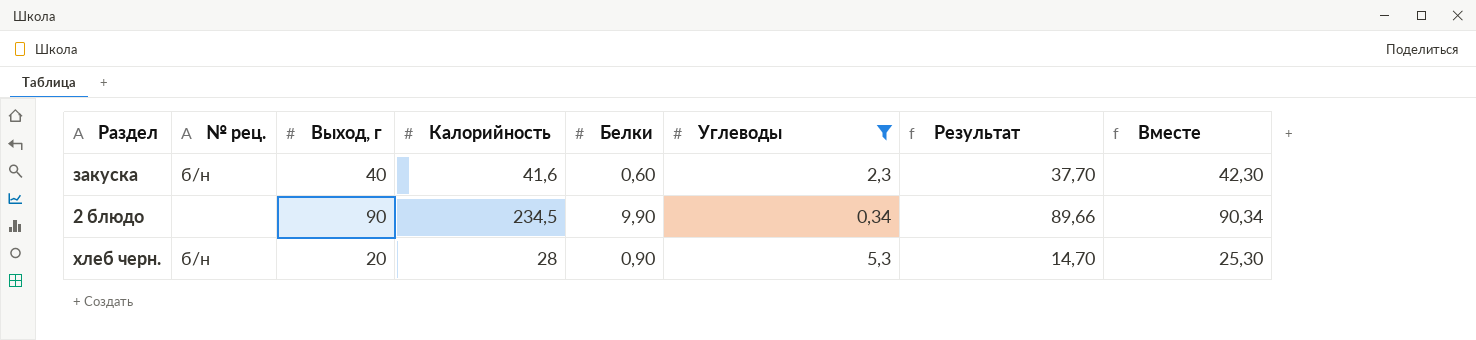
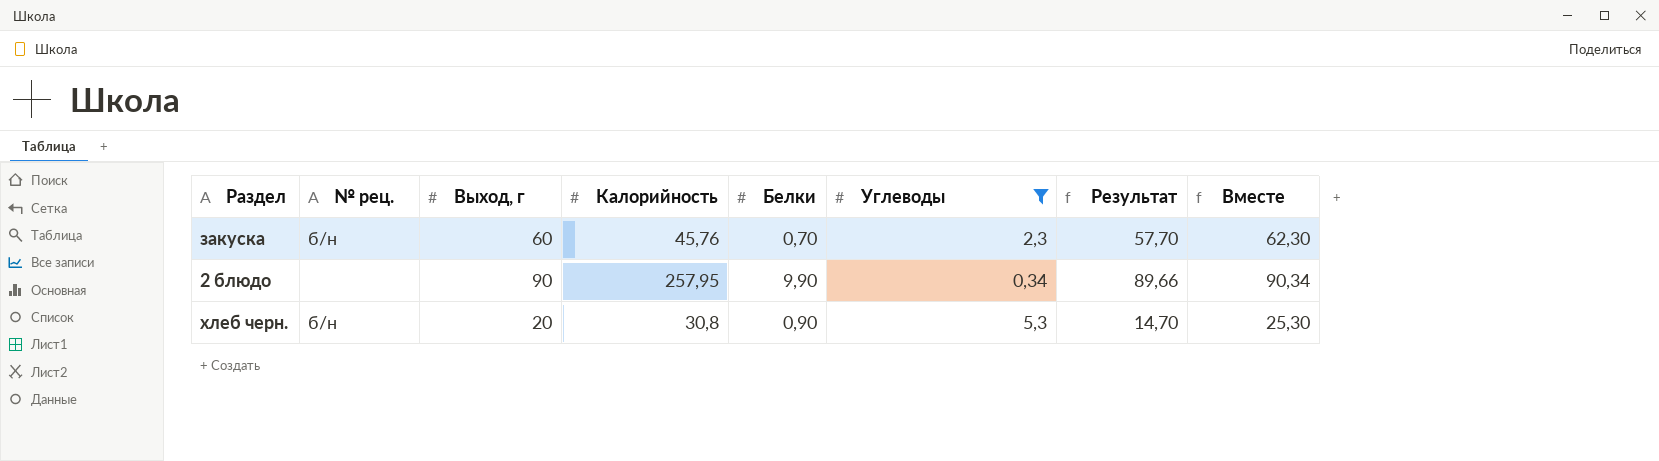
закуска | Выход, г: 40 -> 60
закуска | Калорийность: 41,6 -> 45,76
закуска | Белки: 0,60 -> 0,70
закуска | Результат: 37,70 -> 57,70
закуска | Вместе: 42,30 -> 62,30
2 блюдо | Калорийность: 234,5 -> 257,95
хлеб черн. | Калорийность: 28 -> 30,8

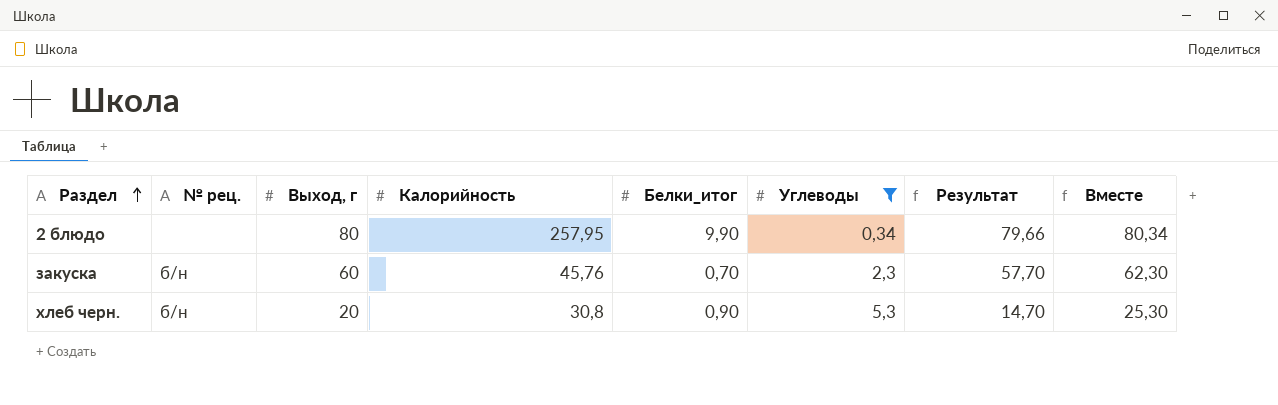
row order: none -> Раздел ascending
column name: Белки -> Белки_итог
2 блюдо | Выход, г: 90 -> 80
2 блюдо | Результат: 89,66 -> 79,66
2 блюдо | Вместе: 90,34 -> 80,34

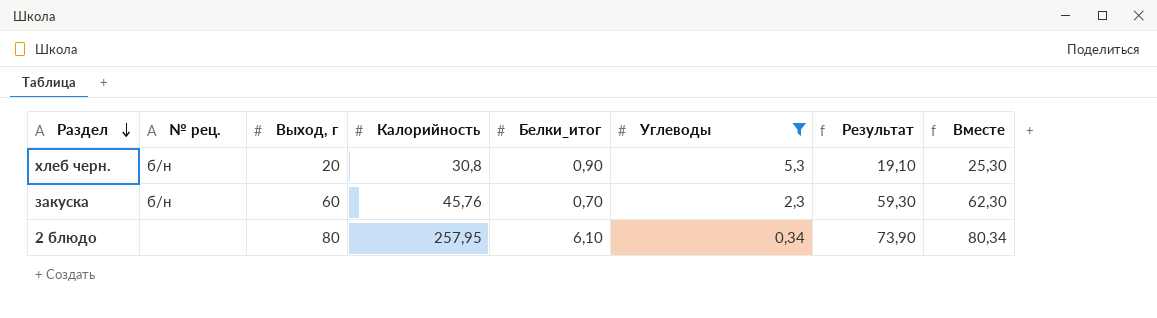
row order: Раздел ascending -> Раздел descending
column Результат | formula: [Выход, г] - [Углеводы] -> [Выход, г] - [Белки_итог]
2 блюдо | Белки_итог: 9,90 -> 6,10

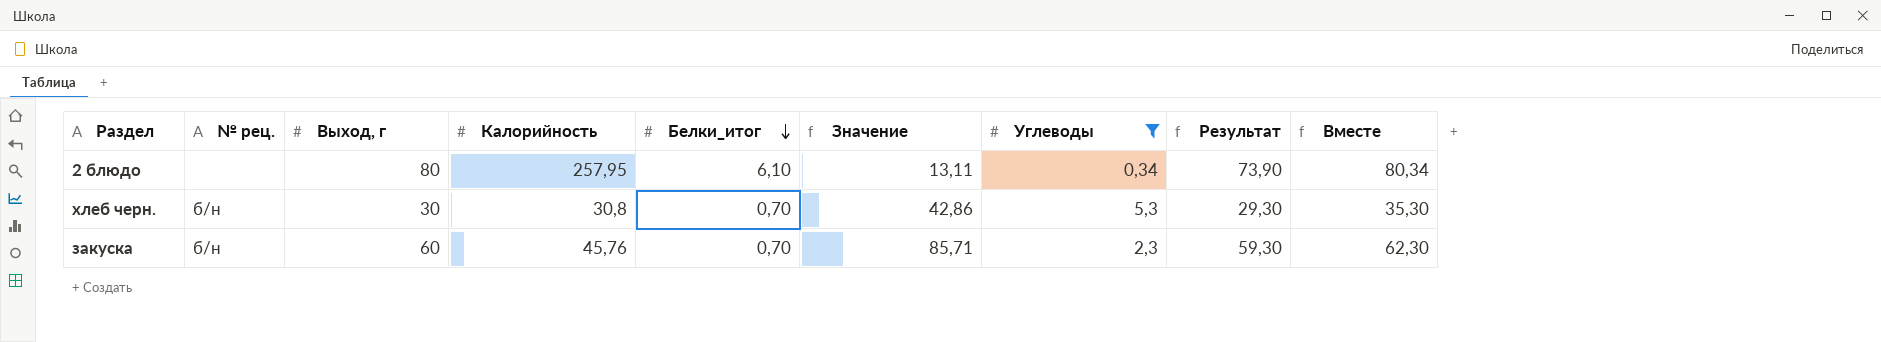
row order: Раздел descending -> Белки_итог descending
column Значение | formula: none -> [Выход, г] / [Белки_итог]
хлеб черн. | Выход, г: 20 -> 30
хлеб черн. | Белки_итог: 0,90 -> 0,70
хлеб черн. | Результат: 19,10 -> 29,30
хлеб черн. | Вместе: 25,30 -> 35,30

